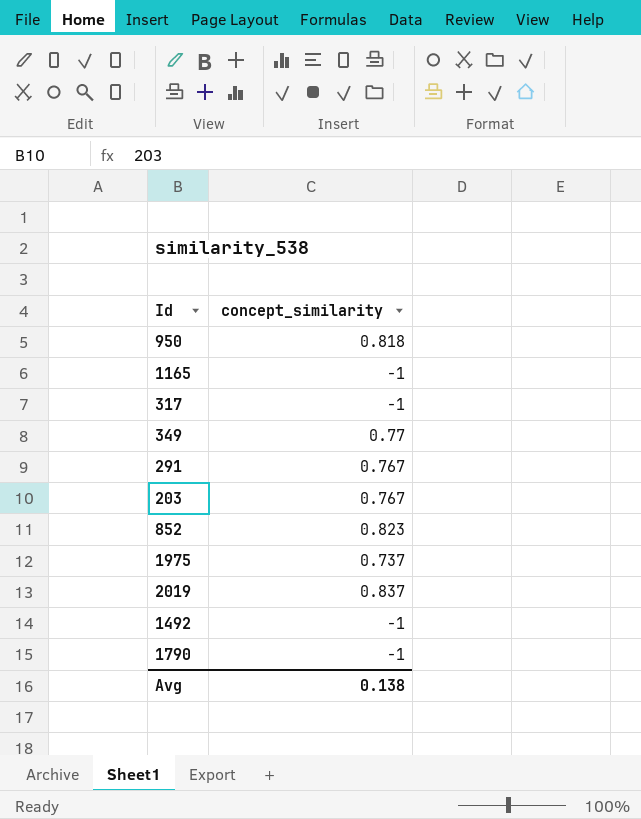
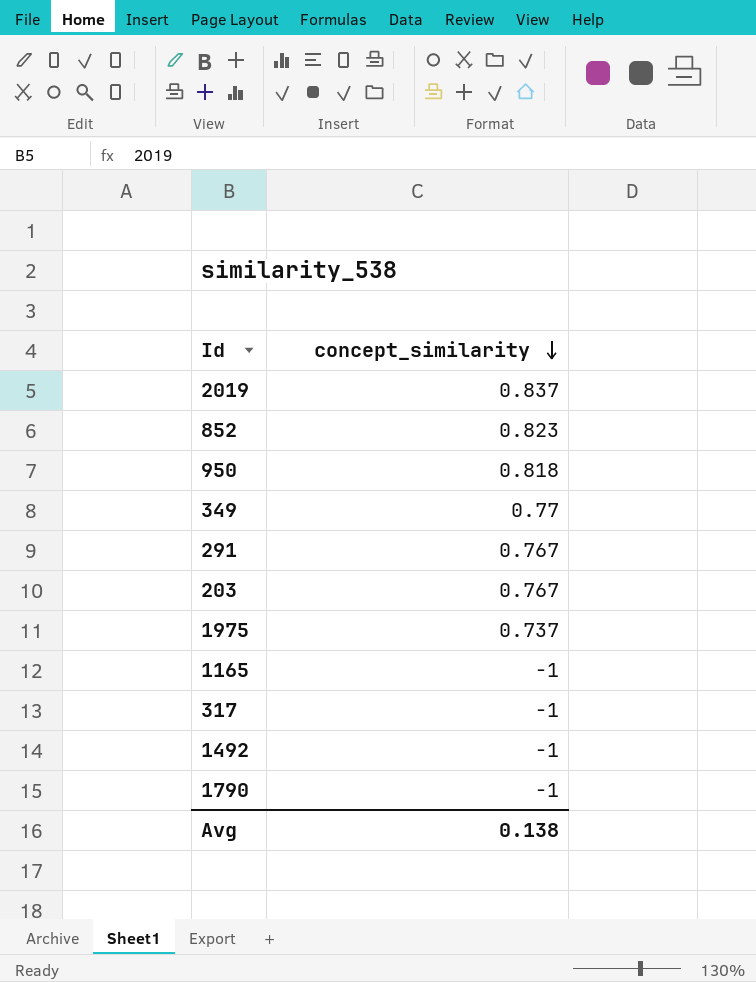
row order: none -> concept_similarity descending

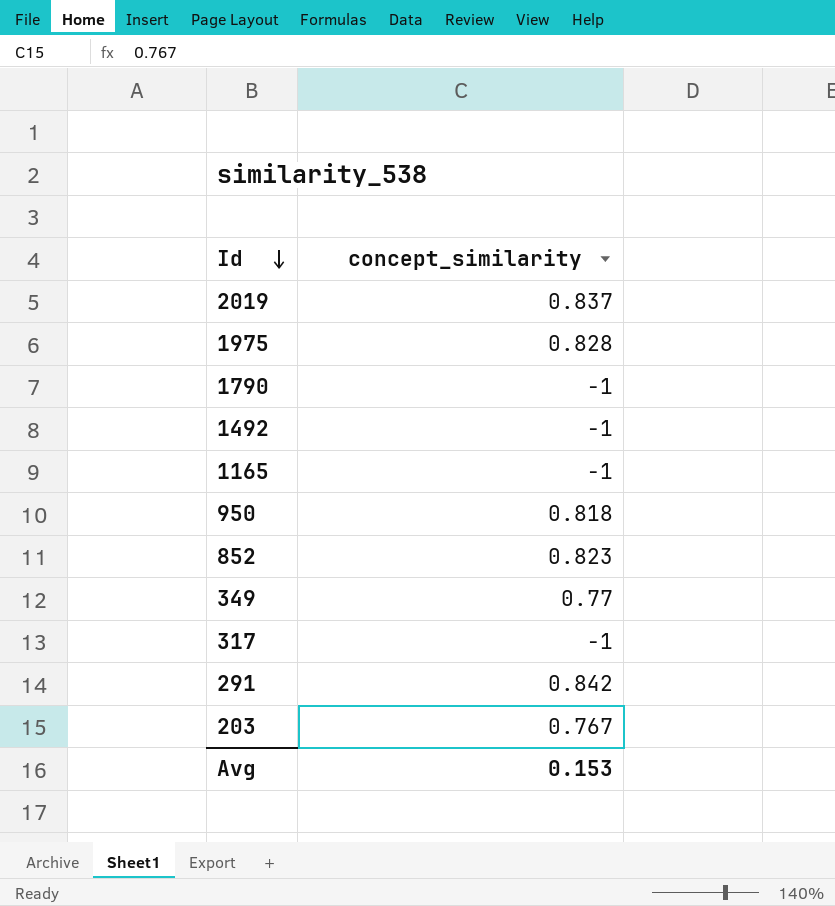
row order: concept_similarity descending -> Id descending
1975 | concept_similarity: 0.737 -> 0.828
291 | concept_similarity: 0.767 -> 0.842
Avg | concept_similarity: 0.138 -> 0.153

